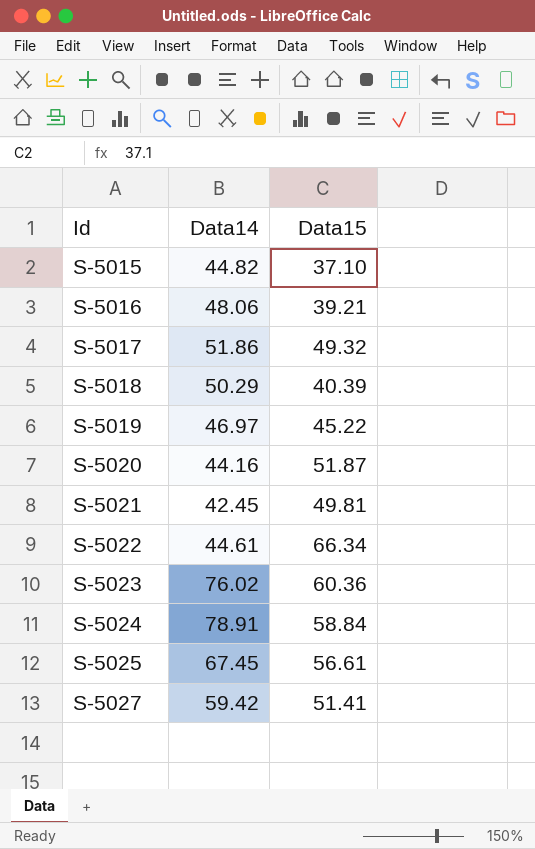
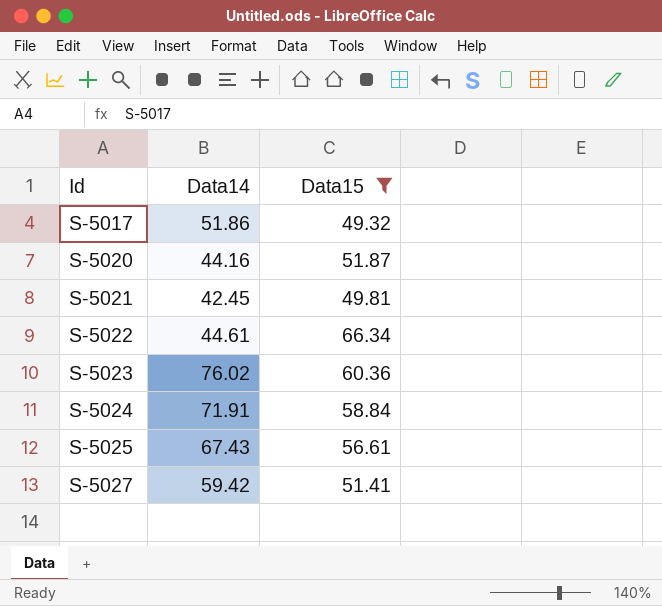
filter: none -> Data15 >= 49.32
S-5024 | Data14: 78.91 -> 71.91
S-5025 | Data14: 67.45 -> 67.43

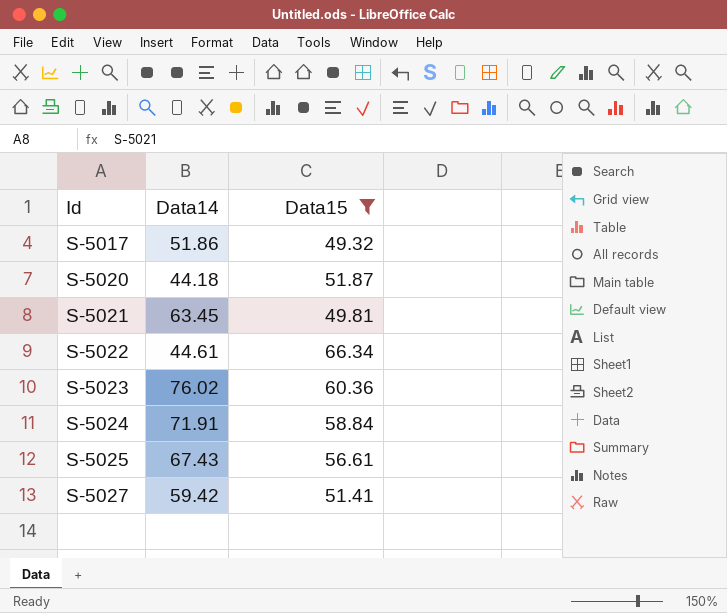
S-5020 | Data14: 44.16 -> 44.18
S-5021 | Data14: 42.45 -> 63.45

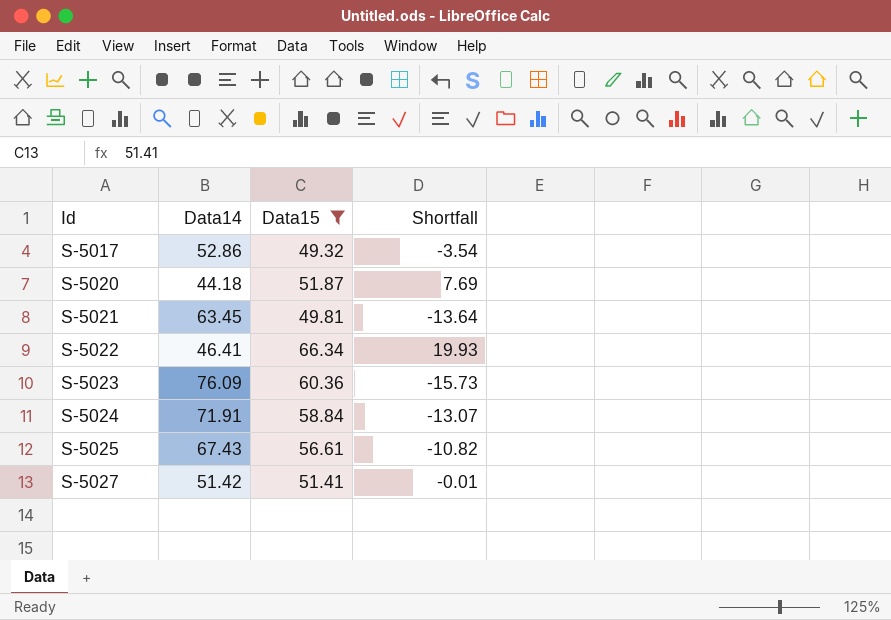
column Shortfall | formula: none -> [Data15] - [Data14]
S-5017 | Data14: 51.86 -> 52.86
S-5022 | Data14: 44.61 -> 46.41
S-5023 | Data14: 76.02 -> 76.09
S-5027 | Data14: 59.42 -> 51.42

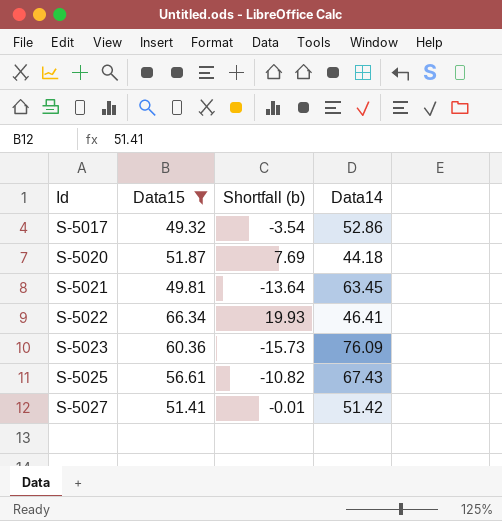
column name: Shortfall -> Shortfall (b)
column Data14 | position: 2 -> 4
row S-5024: 71.91 | 58.84 | -13.07 -> none

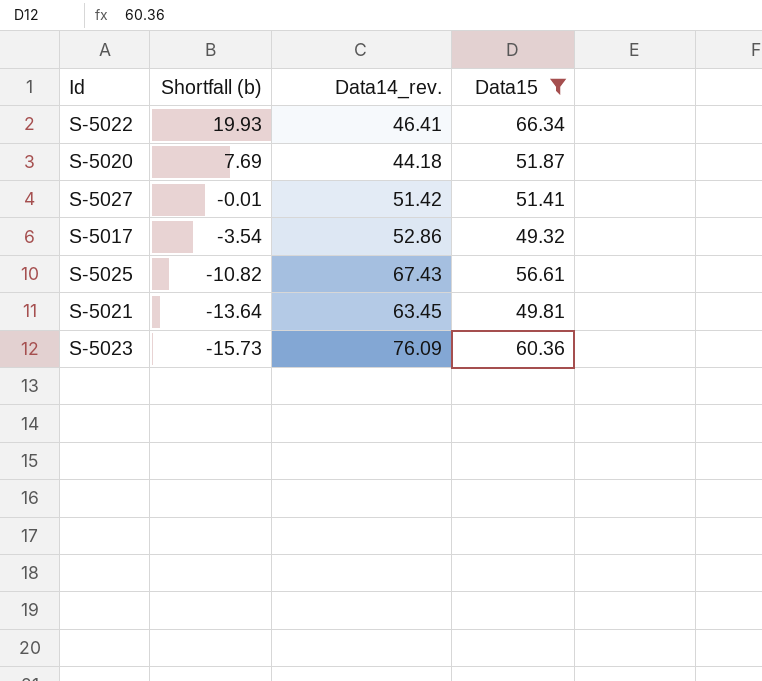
row order: Id ascending -> Shortfall (b) descending
column name: Data14 -> Data14_rev.
column Data15 | position: 2 -> 4

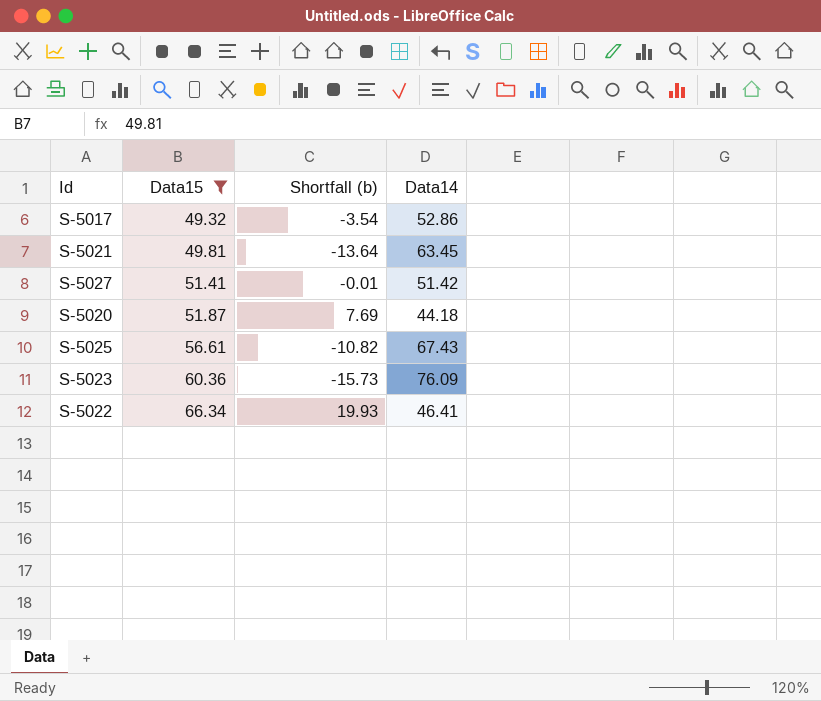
row order: Shortfall (b) descending -> Data15 ascending
column Data15 | position: 4 -> 2
column name: Data14_rev. -> Data14

